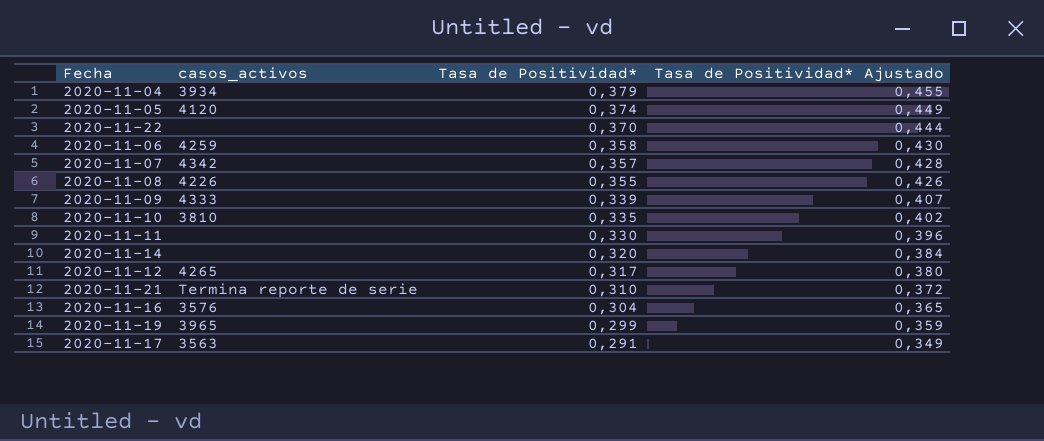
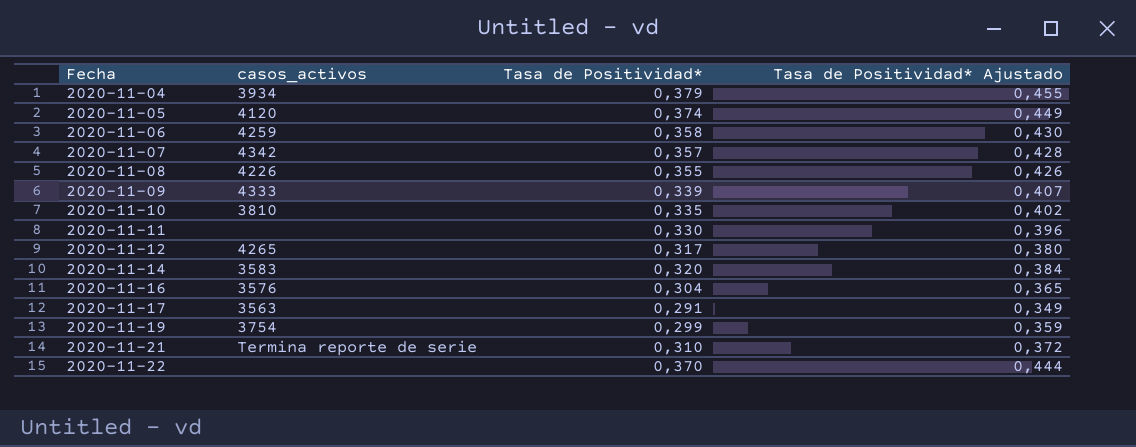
row order: Tasa de Positividad* descending -> Fecha ascending
2020-11-14 | casos_activos: none -> 3583
2020-11-19 | casos_activos: 3965 -> 3754

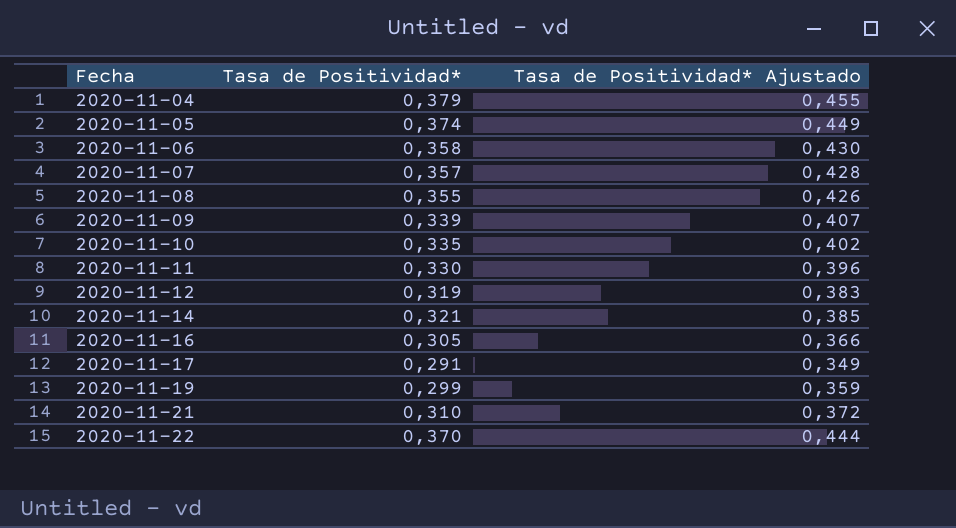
column casos_activos | position: 2 -> none
2020-11-12 | Tasa de Positividad*: 0,317 -> 0,319
2020-11-12 | Tasa de Positividad* Ajustado: 0,380 -> 0,383
2020-11-14 | Tasa de Positividad*: 0,320 -> 0,321
2020-11-14 | Tasa de Positividad* Ajustado: 0,384 -> 0,385
2020-11-16 | Tasa de Positividad*: 0,304 -> 0,305
2020-11-16 | Tasa de Positividad* Ajustado: 0,365 -> 0,366

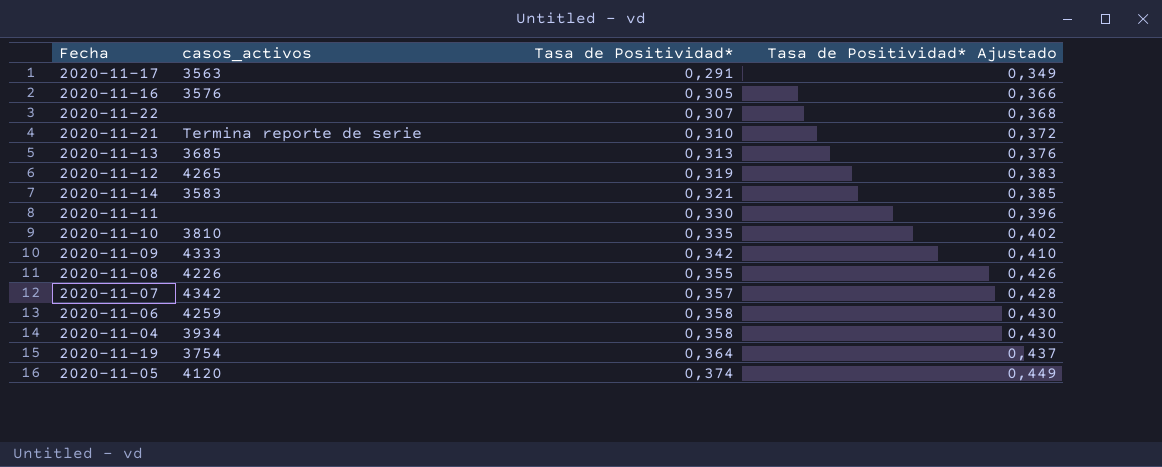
row order: Fecha ascending -> Tasa de Positividad* ascending
column casos_activos | position: none -> 2
2020-11-22 | Tasa de Positividad*: 0,370 -> 0,307
2020-11-22 | Tasa de Positividad* Ajustado: 0,444 -> 0,368
row 2020-11-13: none -> 3685 | 0,313 | 0,376
2020-11-09 | Tasa de Positividad*: 0,339 -> 0,342
2020-11-09 | Tasa de Positividad* Ajustado: 0,407 -> 0,410
2020-11-04 | Tasa de Positividad*: 0,379 -> 0,358
2020-11-04 | Tasa de Positividad* Ajustado: 0,455 -> 0,430
2020-11-19 | Tasa de Positividad*: 0,299 -> 0,364
2020-11-19 | Tasa de Positividad* Ajustado: 0,359 -> 0,437

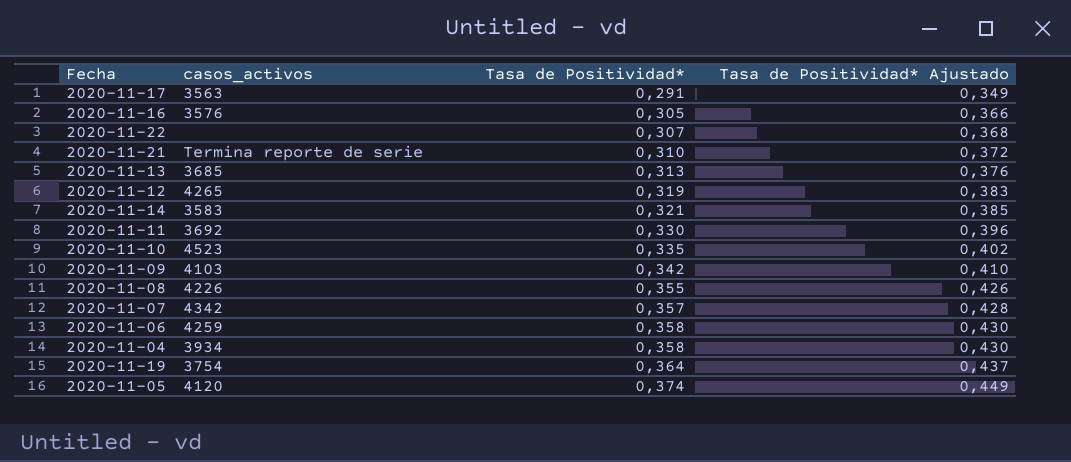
2020-11-11 | casos_activos: none -> 3692
2020-11-10 | casos_activos: 3810 -> 4523
2020-11-09 | casos_activos: 4333 -> 4103

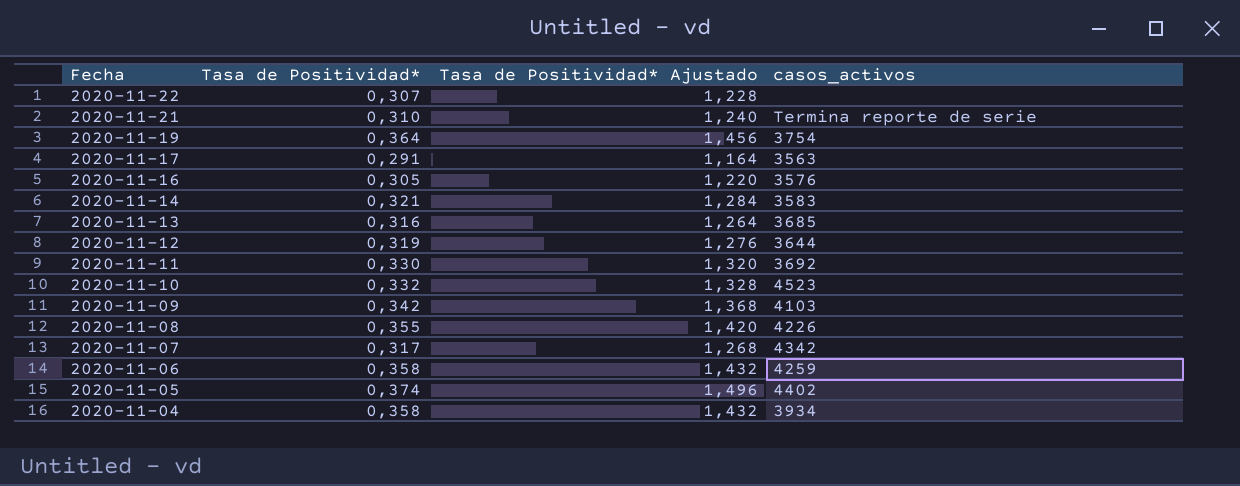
row order: Tasa de Positividad* ascending -> Fecha descending
column Tasa de Positividad* Ajustado | formula: [Tasa de Positividad*] * 1,2 -> [Tasa de Positividad*] * 4
column casos_activos | position: 2 -> 4
2020-11-13 | Tasa de Positividad*: 0,313 -> 0,316
2020-11-12 | casos_activos: 4265 -> 3644
2020-11-10 | Tasa de Positividad*: 0,335 -> 0,332
2020-11-07 | Tasa de Positividad*: 0,357 -> 0,317
2020-11-05 | casos_activos: 4120 -> 4402

